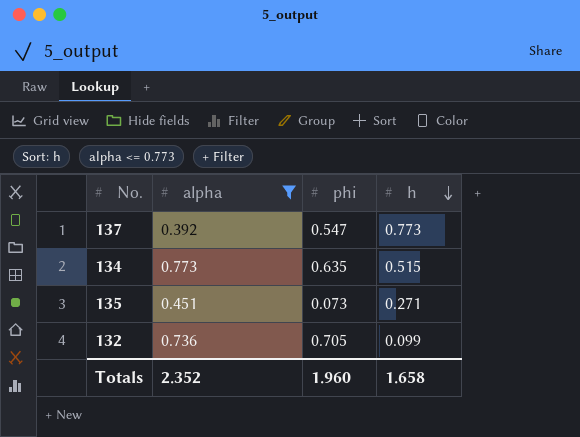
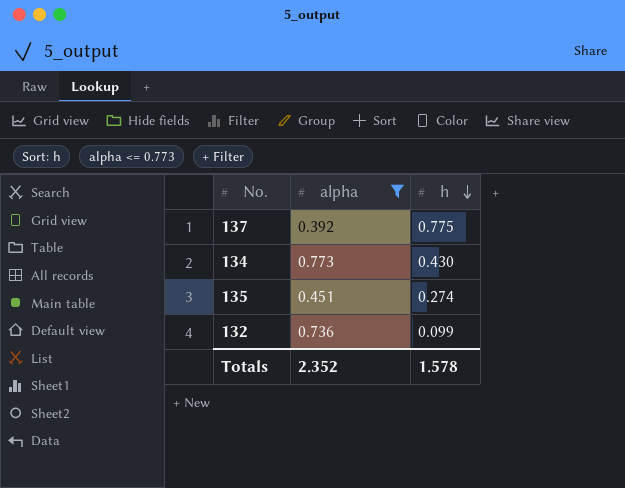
column phi | position: 3 -> none
137 | h: 0.773 -> 0.775
134 | h: 0.515 -> 0.430
135 | h: 0.271 -> 0.274
Totals | h: 1.658 -> 1.578

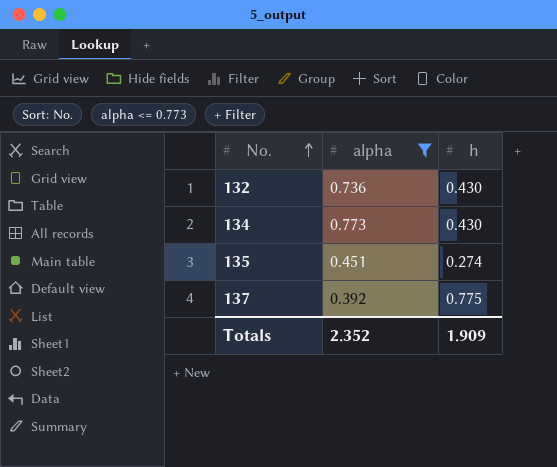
row order: h descending -> No. ascending
132 | h: 0.099 -> 0.430
Totals | h: 1.578 -> 1.909

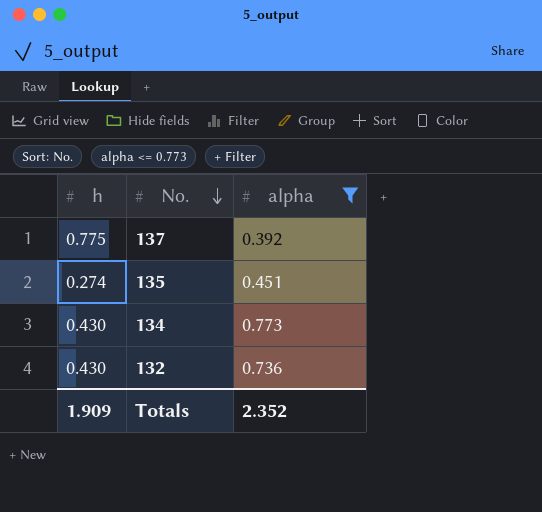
row order: No. ascending -> No. descending
column h | position: 3 -> 1

